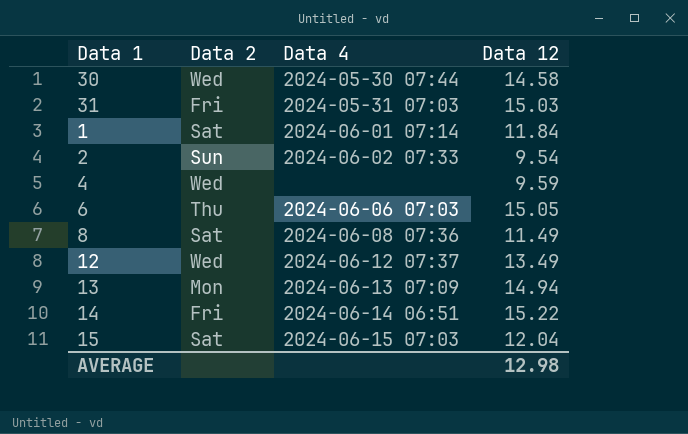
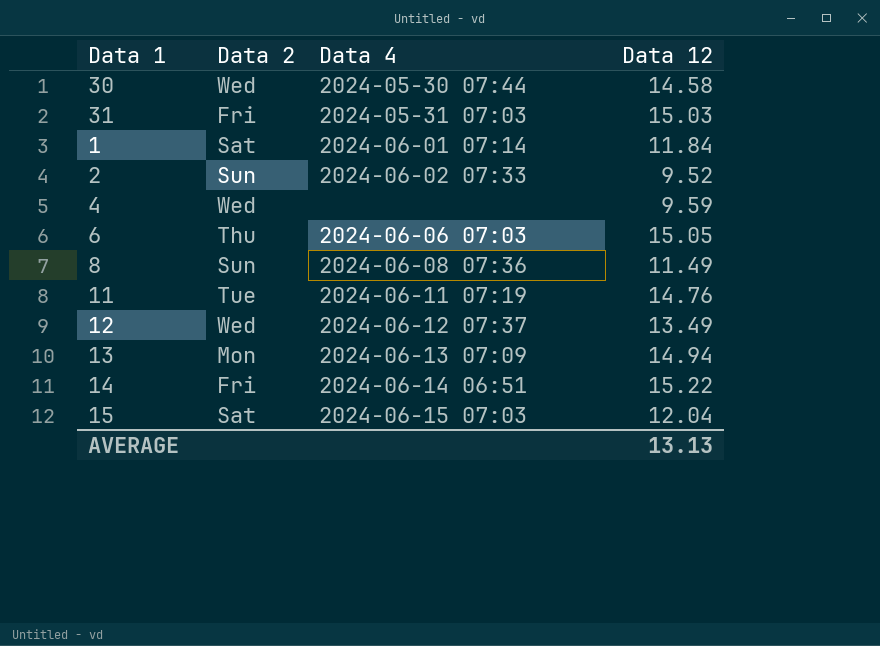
2 | Data 12: 9.54 -> 9.52
8 | Data 2: Sat -> Sun
row 11: none -> Tue | 2024-06-11 07:19 | 14.76
AVERAGE | Data 12: 12.98 -> 13.13

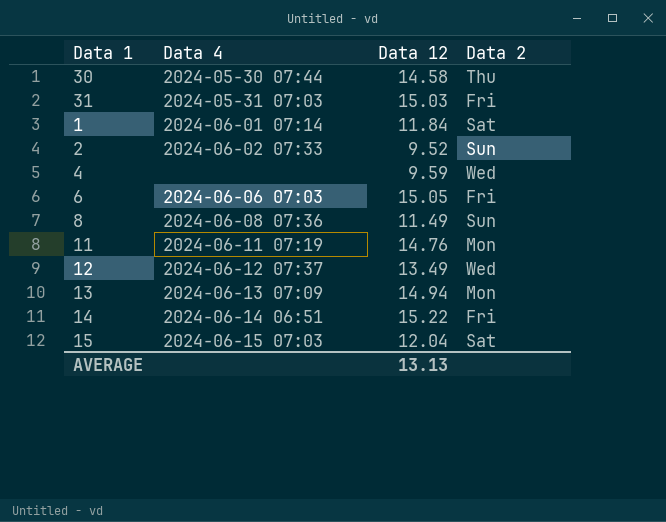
column Data 2 | position: 2 -> 4
30 | Data 2: Wed -> Thu
6 | Data 2: Thu -> Fri
11 | Data 2: Tue -> Mon

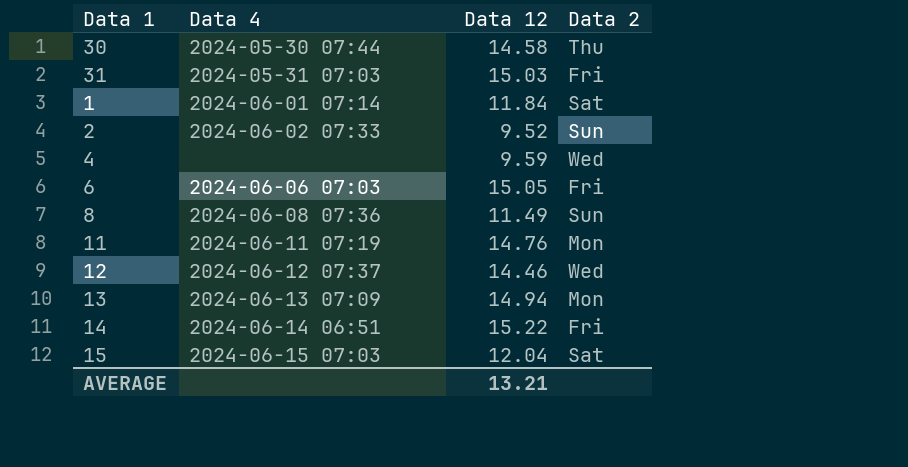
12 | Data 12: 13.49 -> 14.46
AVERAGE | Data 12: 13.13 -> 13.21

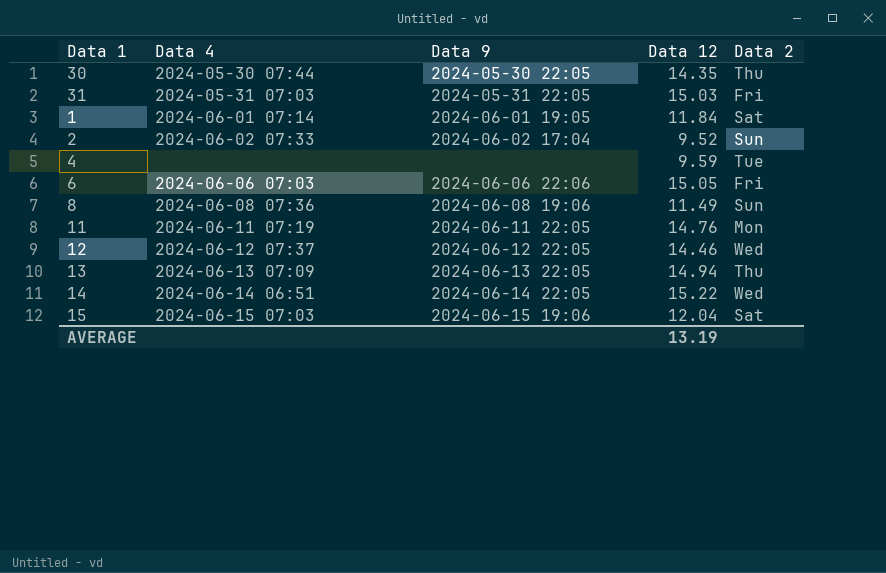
column Data 9 | position: none -> 3
30 | Data 12: 14.58 -> 14.35
4 | Data 2: Wed -> Tue
13 | Data 2: Mon -> Thu
14 | Data 2: Fri -> Wed
AVERAGE | Data 12: 13.21 -> 13.19

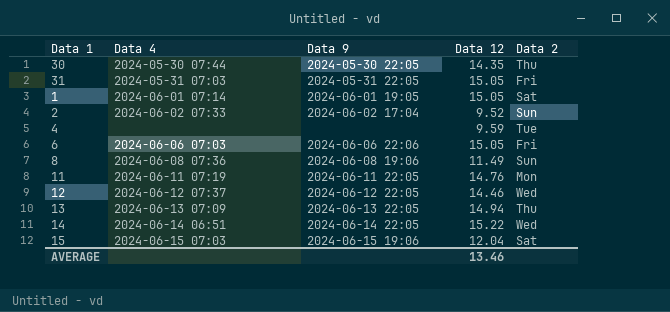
31 | Data 12: 15.03 -> 15.05
1 | Data 12: 11.84 -> 15.05
AVERAGE | Data 12: 13.19 -> 13.46

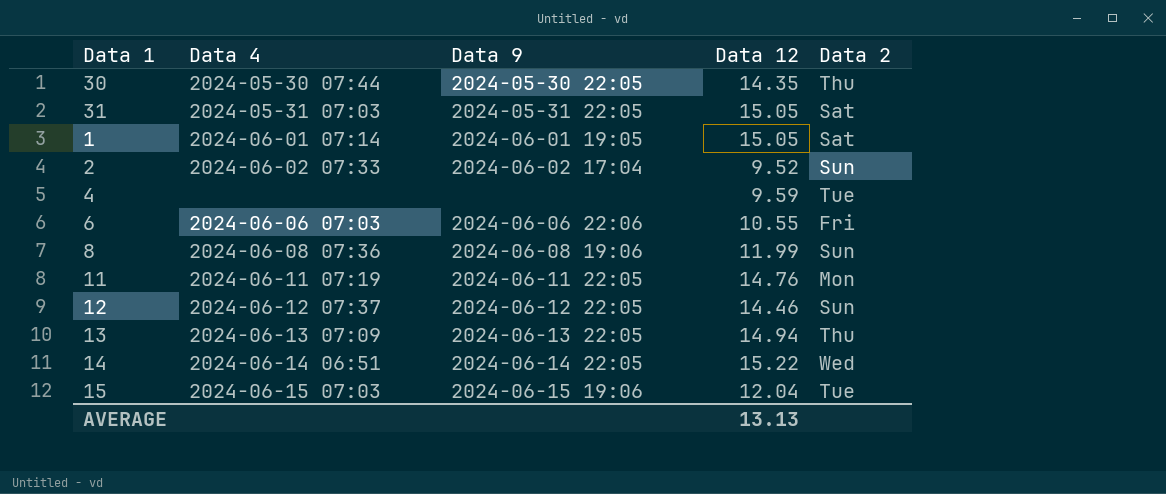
31 | Data 2: Fri -> Sat
6 | Data 12: 15.05 -> 10.55
8 | Data 12: 11.49 -> 11.99
12 | Data 2: Wed -> Sun
15 | Data 2: Sat -> Tue
AVERAGE | Data 12: 13.46 -> 13.13

